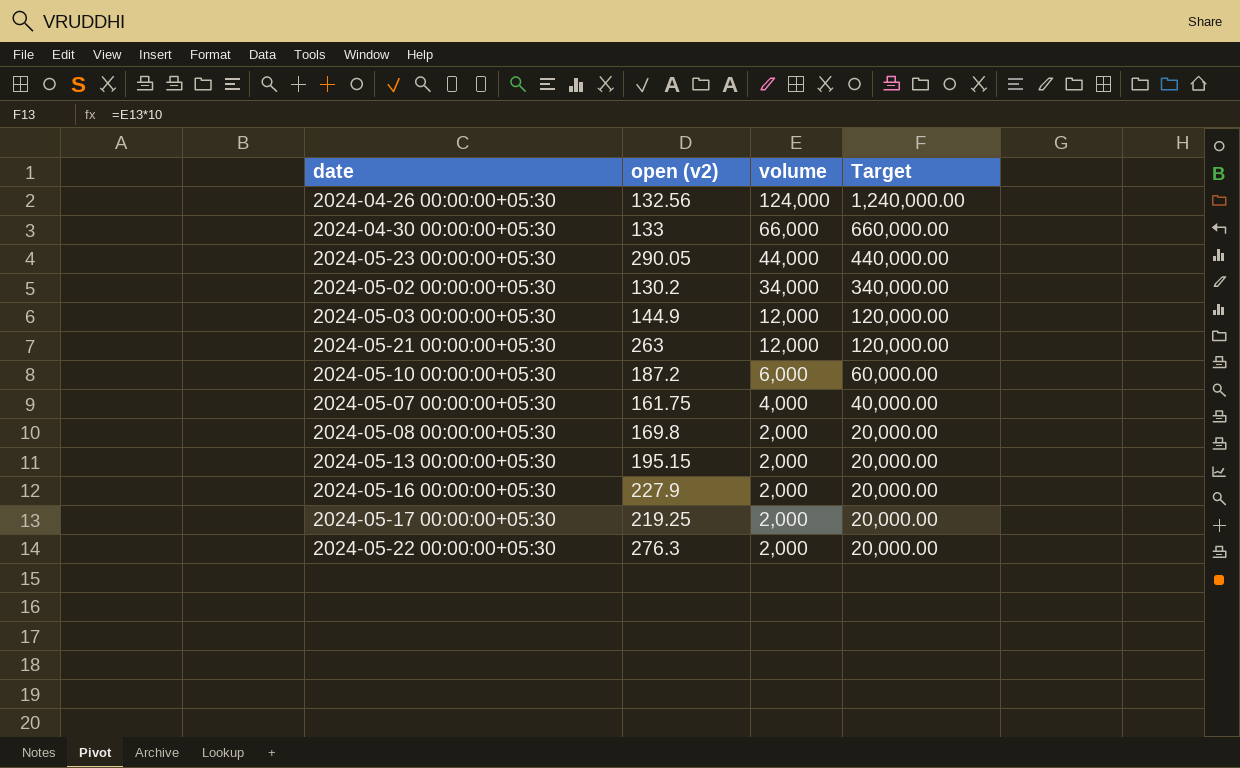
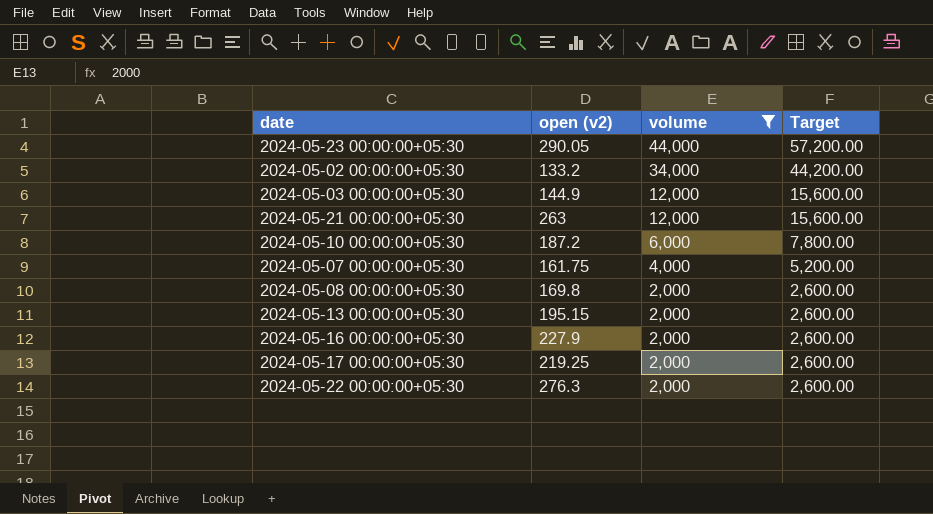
filter: none -> volume <= 44,000
column Target | formula: [volume] * 10 -> [volume] * 1.3
2024-05-02 00:00:00+05:30 | open (v2): 130.2 -> 133.2

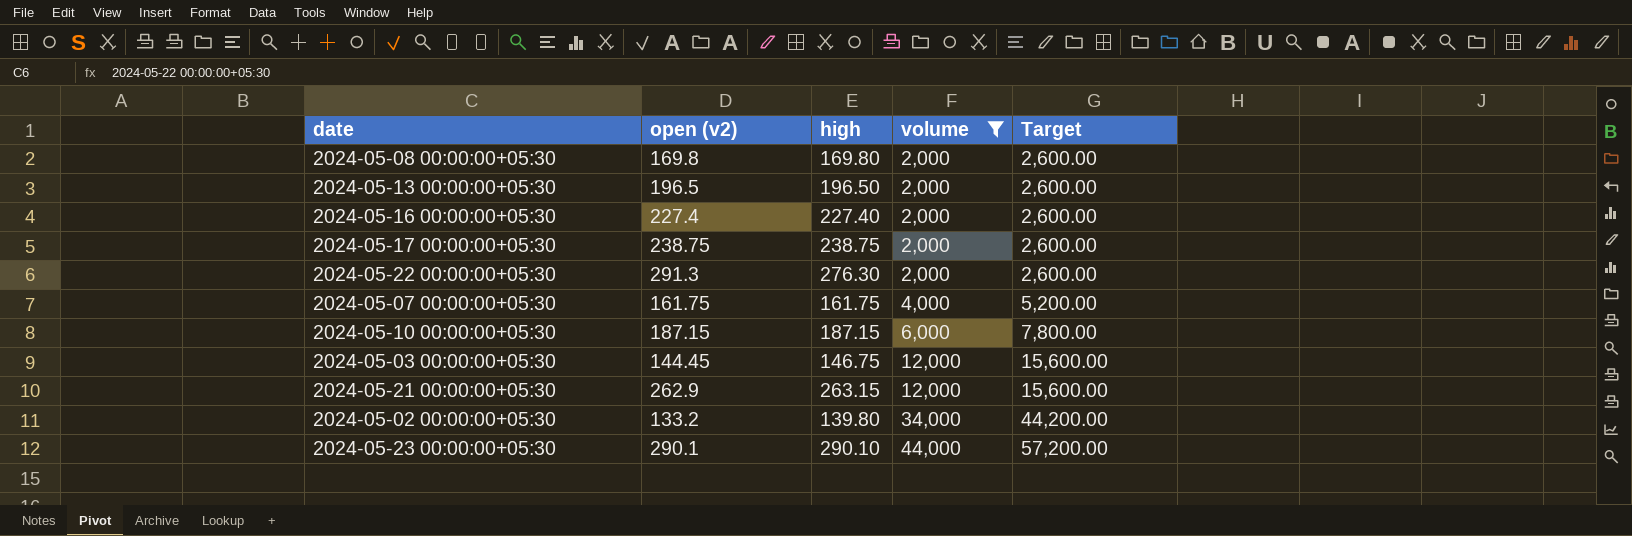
row order: volume descending -> volume ascending
column high | position: none -> 3
2024-05-13 00:00:00+05:30 | open (v2): 195.15 -> 196.5
2024-05-16 00:00:00+05:30 | open (v2): 227.9 -> 227.4
2024-05-17 00:00:00+05:30 | open (v2): 219.25 -> 238.75
2024-05-22 00:00:00+05:30 | open (v2): 276.3 -> 291.3
2024-05-10 00:00:00+05:30 | open (v2): 187.2 -> 187.15
2024-05-03 00:00:00+05:30 | open (v2): 144.9 -> 144.45
2024-05-21 00:00:00+05:30 | open (v2): 263 -> 262.9
2024-05-23 00:00:00+05:30 | open (v2): 290.05 -> 290.1

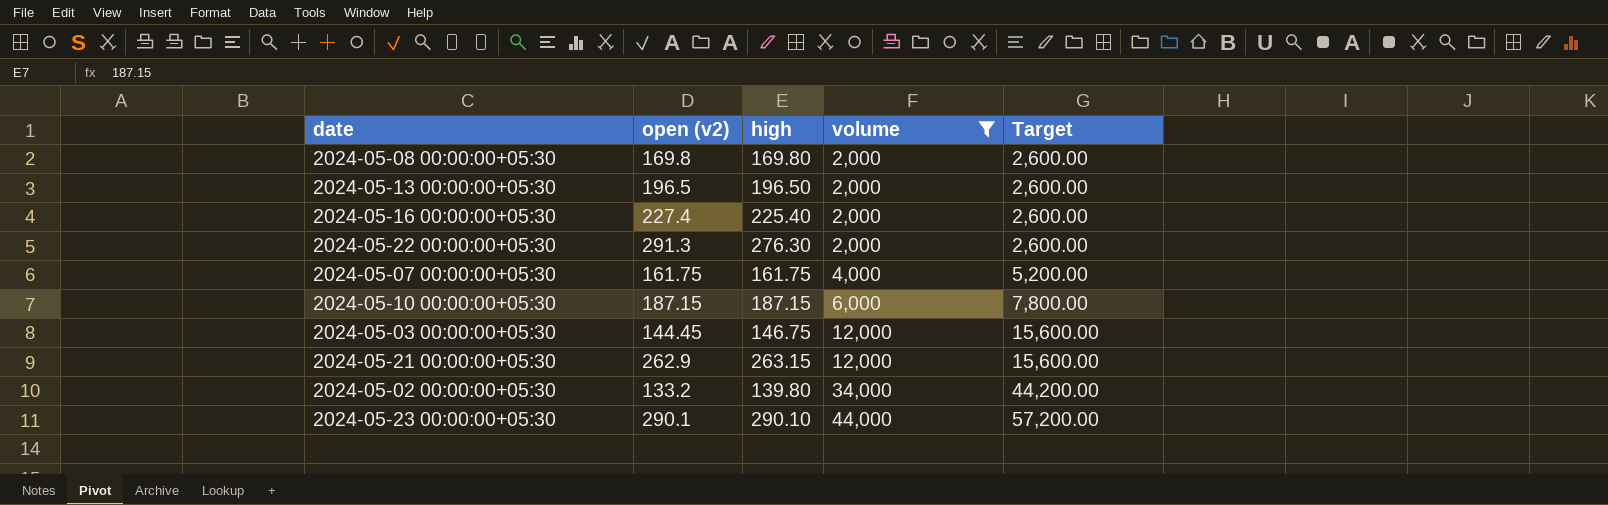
row 2024-05-17 00:00:00+05:30: 238.75 | 238.75 | 2,000 | 2,600.00 -> none
2024-05-16 00:00:00+05:30 | high: 227.40 -> 225.40

